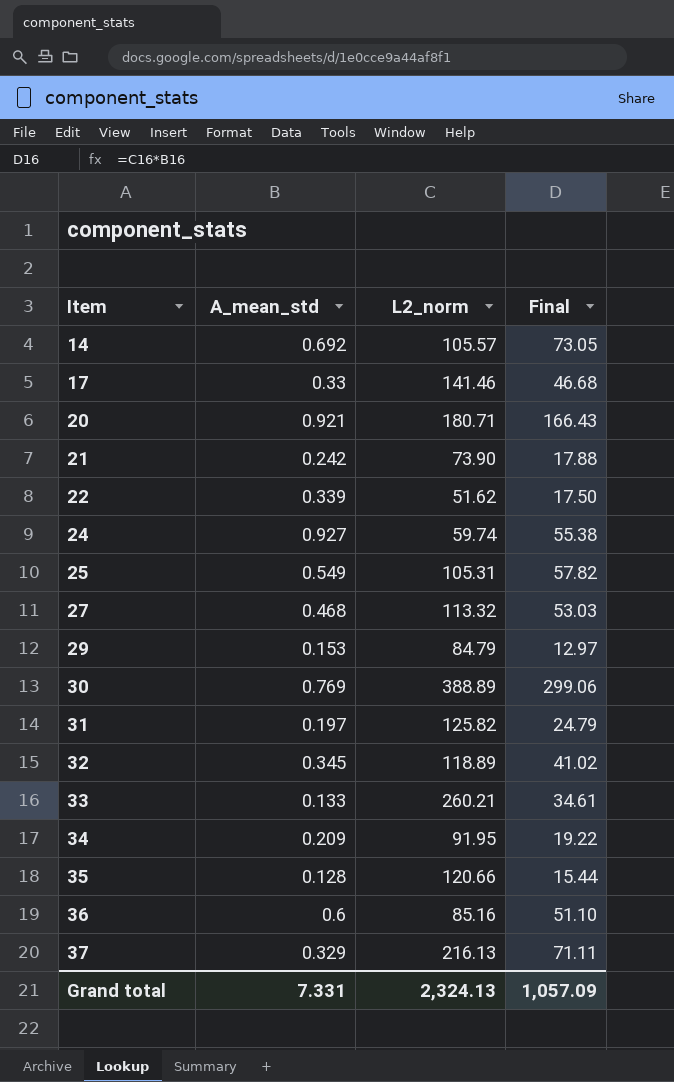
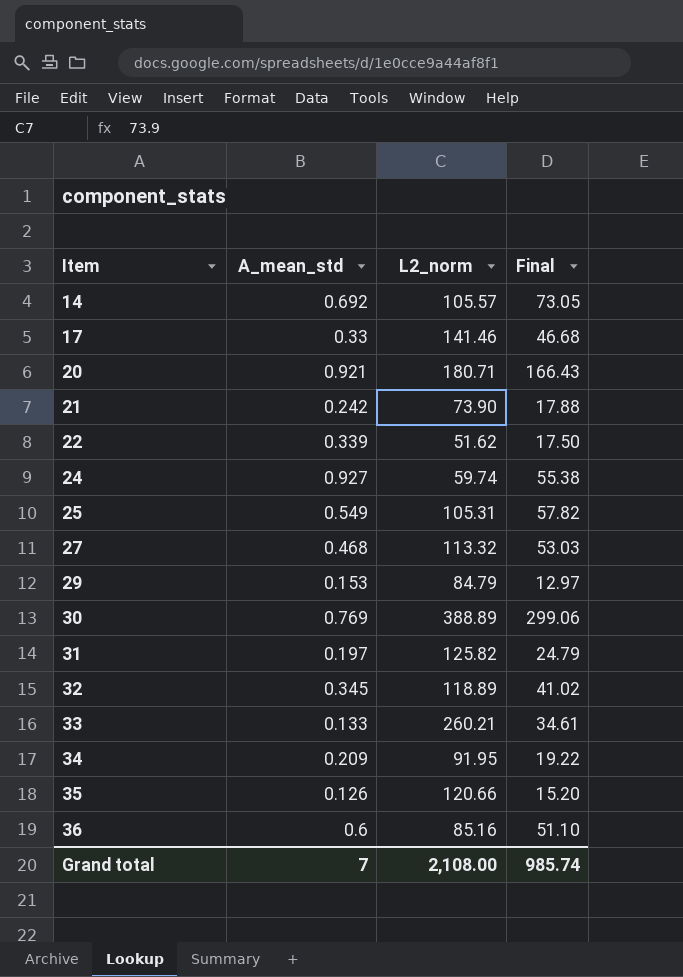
row 37: 0.329 | 216.13 | 71.11 -> none
35 | A_mean_std: 0.128 -> 0.126
35 | Final: 15.44 -> 15.20
Grand total | A_mean_std: 7.331 -> 7
Grand total | L2_norm: 2,324.13 -> 2,108.00
Grand total | Final: 1,057.09 -> 985.74

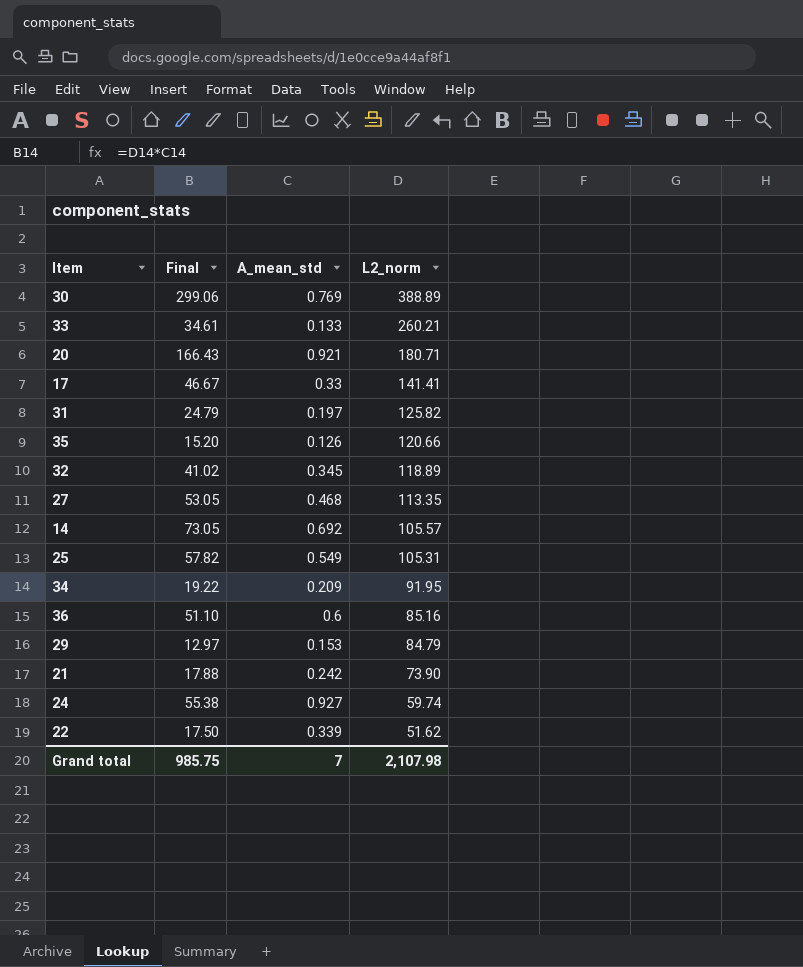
row order: Item ascending -> L2_norm descending
column Final | position: 4 -> 2
17 | Final: 46.68 -> 46.67
17 | L2_norm: 141.46 -> 141.41
27 | Final: 53.03 -> 53.05
27 | L2_norm: 113.32 -> 113.35
Grand total | Final: 985.74 -> 985.75
Grand total | L2_norm: 2,108.00 -> 2,107.98

